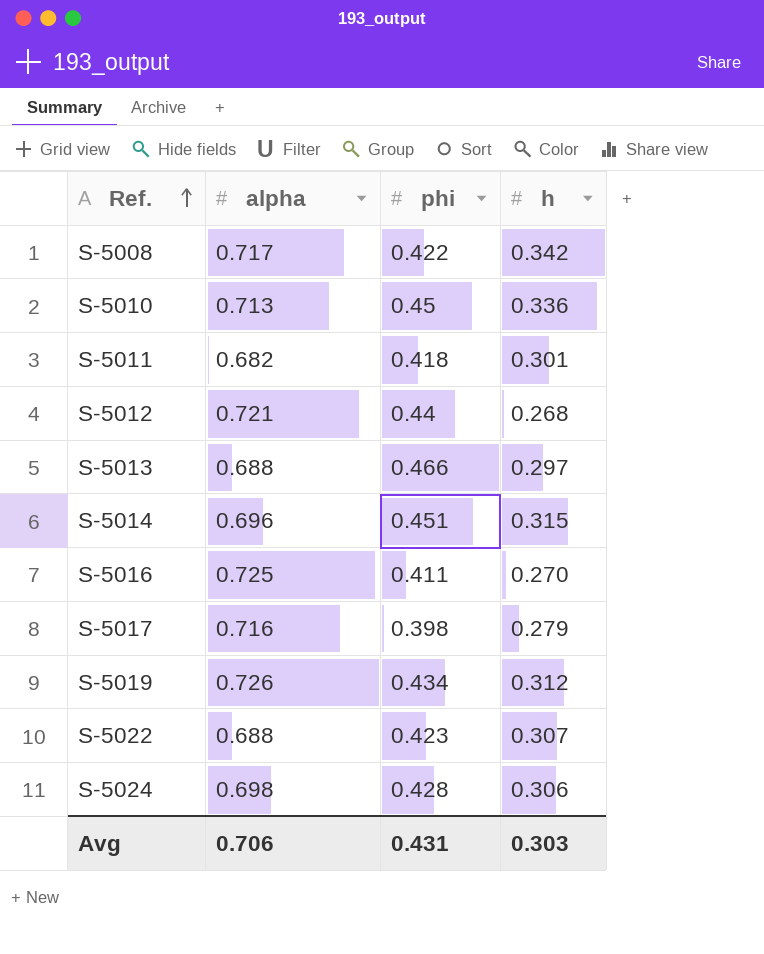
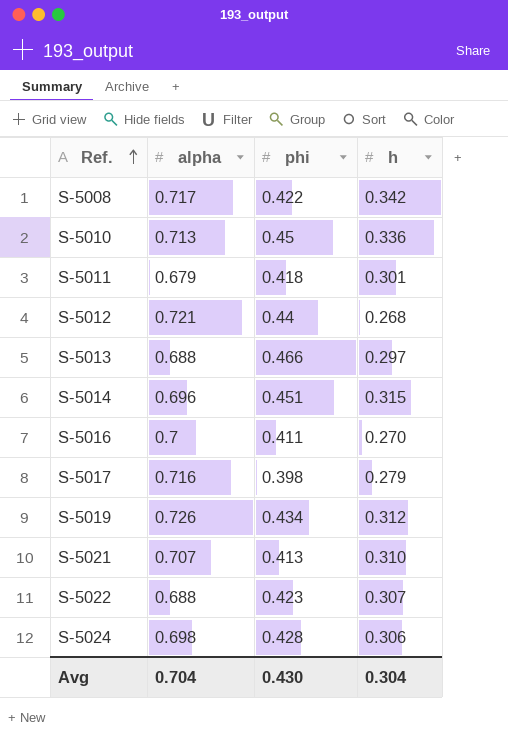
S-5011 | alpha: 0.682 -> 0.679
S-5016 | alpha: 0.725 -> 0.7
row S-5021: none -> 0.707 | 0.413 | 0.310
Avg | alpha: 0.706 -> 0.704
Avg | phi: 0.431 -> 0.430
Avg | h: 0.303 -> 0.304

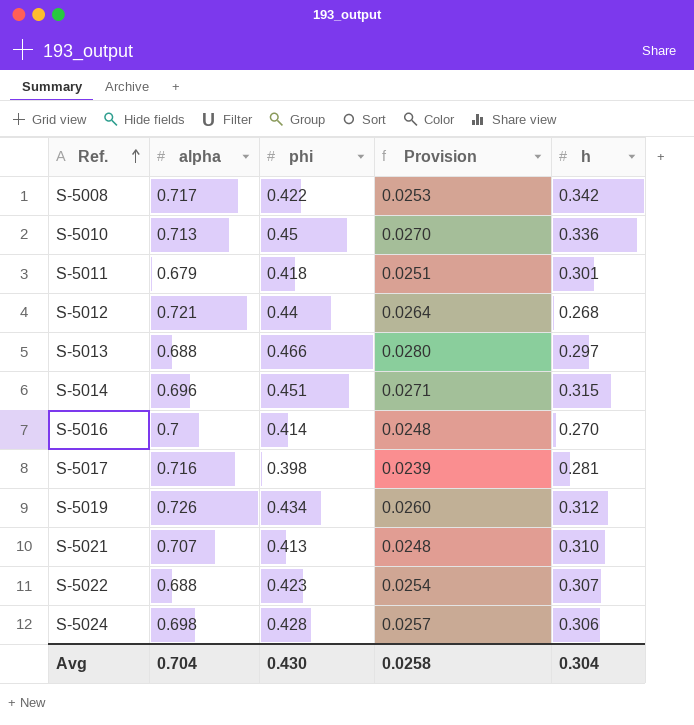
column Provision | formula: none -> [phi] * 0.06
S-5016 | phi: 0.411 -> 0.414
S-5017 | h: 0.279 -> 0.281

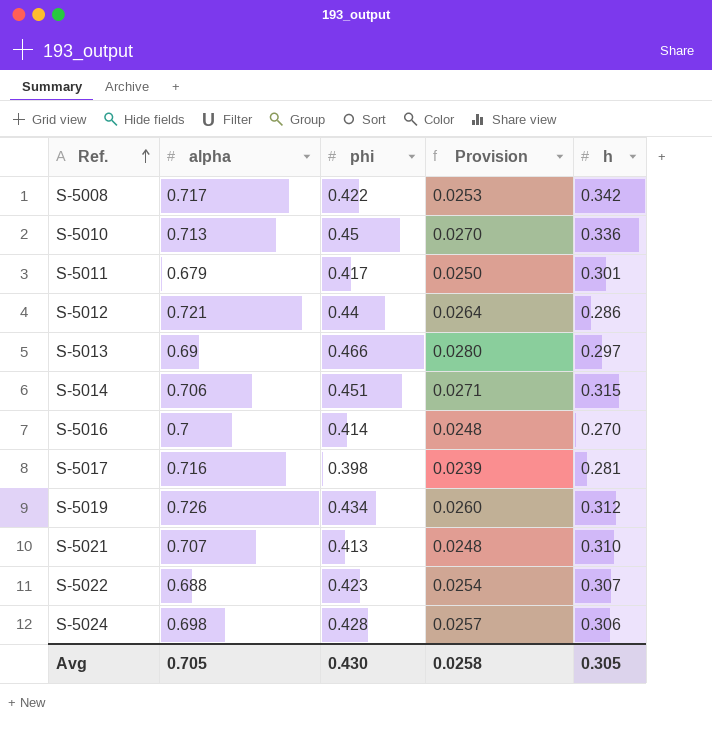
S-5011 | phi: 0.418 -> 0.417
S-5011 | Provision: 0.0251 -> 0.0250
S-5012 | h: 0.268 -> 0.286
S-5013 | alpha: 0.688 -> 0.69
S-5014 | alpha: 0.696 -> 0.706
Avg | alpha: 0.704 -> 0.705
Avg | h: 0.304 -> 0.305

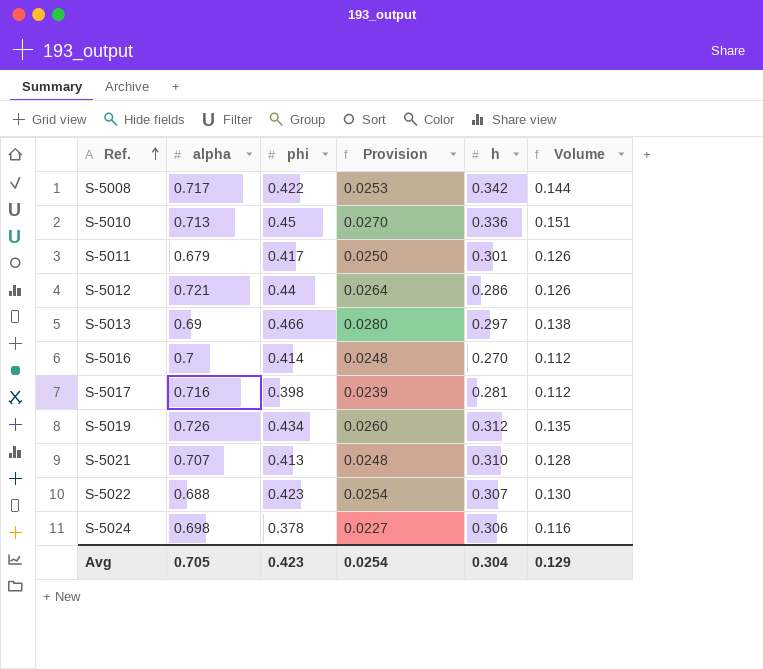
column Volume | formula: none -> [phi] * [h]
row S-5014: 0.706 | 0.451 | 0.0271 | 0.315 -> none
S-5024 | phi: 0.428 -> 0.378
S-5024 | Provision: 0.0257 -> 0.0227
Avg | phi: 0.430 -> 0.423
Avg | Provision: 0.0258 -> 0.0254
Avg | h: 0.305 -> 0.304

